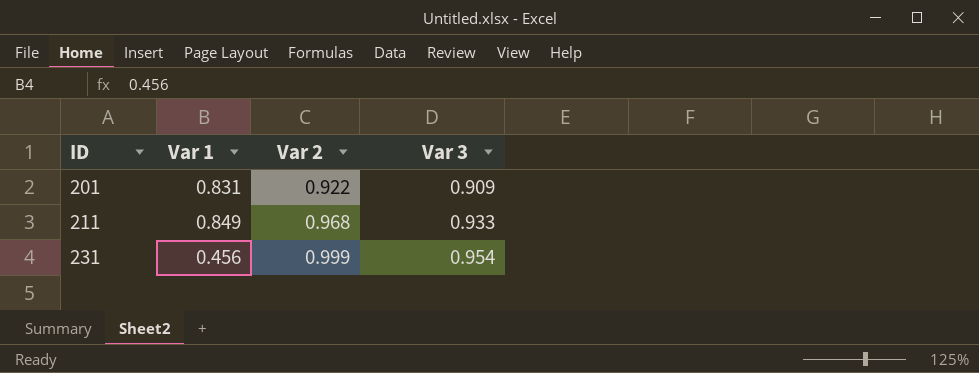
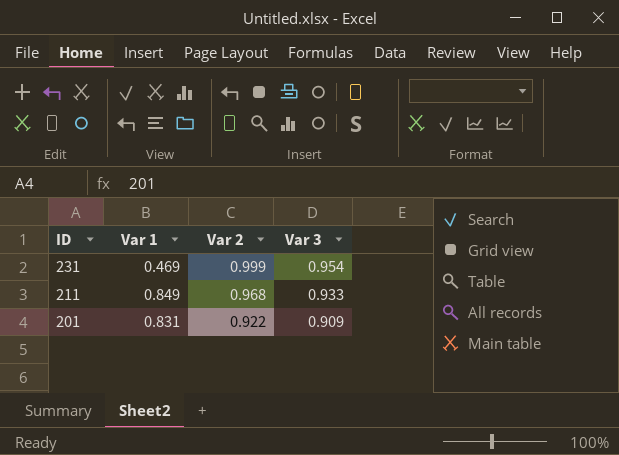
row order: ID ascending -> ID descending
231 | Var 1: 0.456 -> 0.469

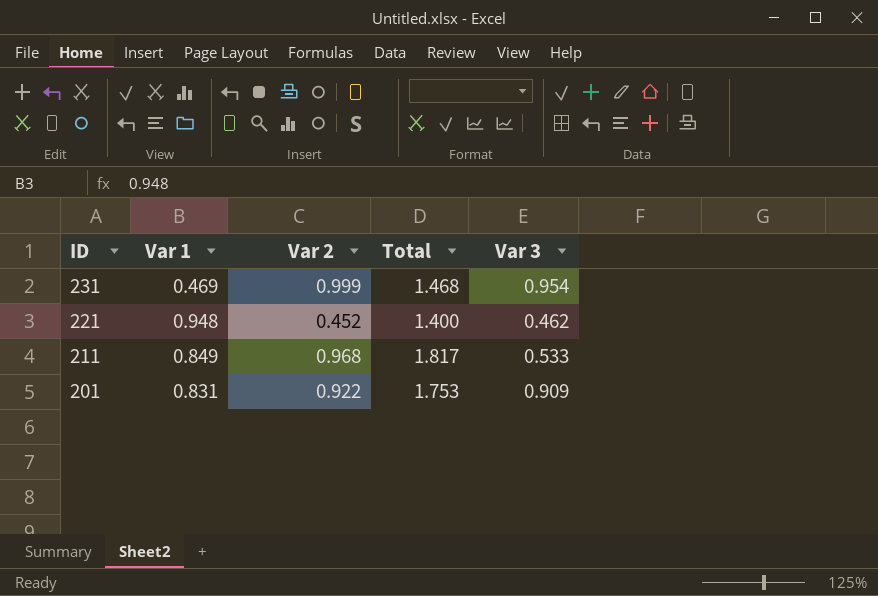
column Total | formula: none -> [Var 1] + [Var 2]
row 221: none -> 0.948 | 0.452 | 1.400 | 0.462
211 | Var 3: 0.933 -> 0.533

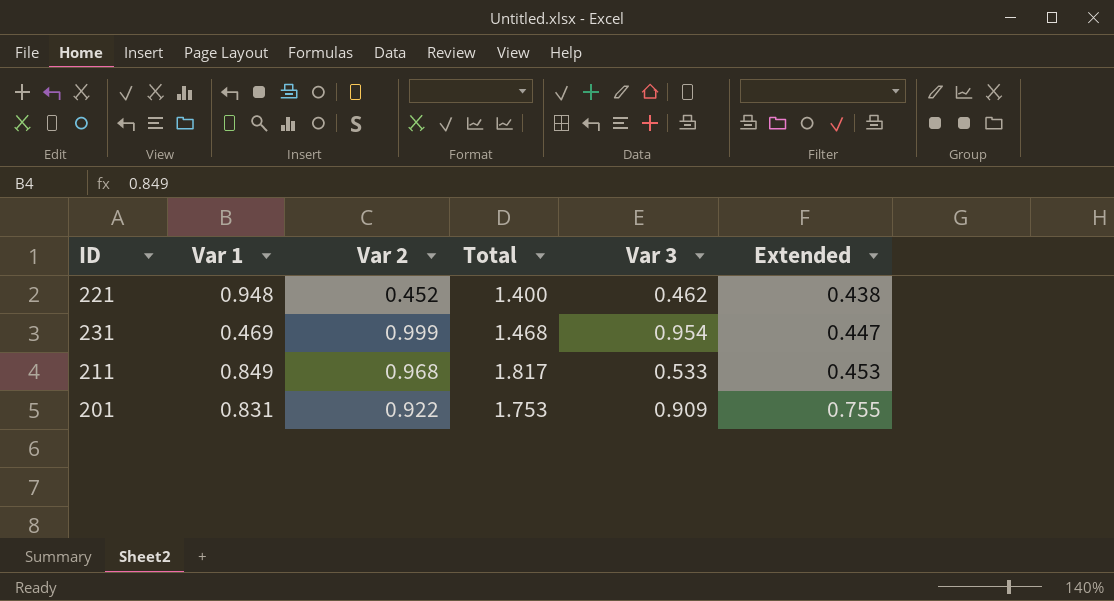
row order: ID descending -> Extended ascending
column Extended | formula: none -> [Var 1] * [Var 3]

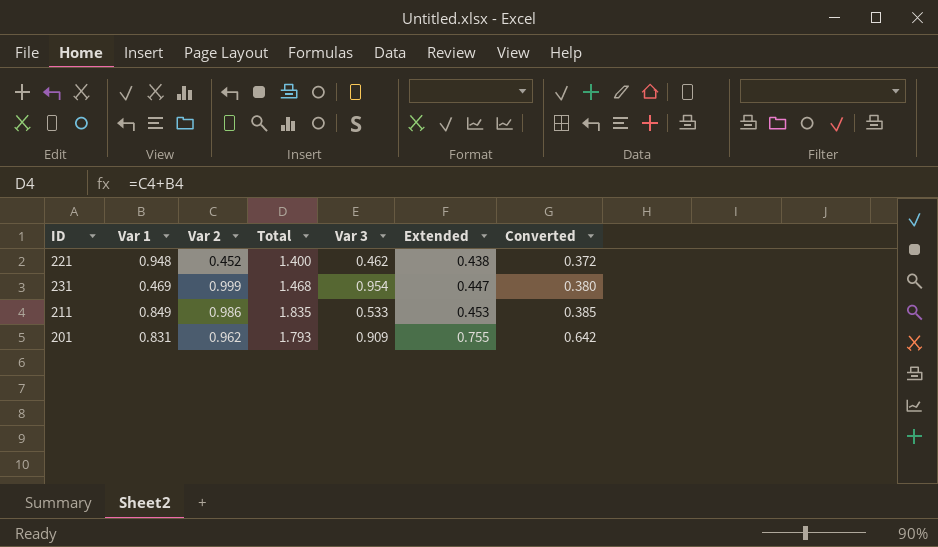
column Converted | formula: none -> [Extended] * 0.85
211 | Var 2: 0.968 -> 0.986
211 | Total: 1.817 -> 1.835
201 | Var 2: 0.922 -> 0.962
201 | Total: 1.753 -> 1.793

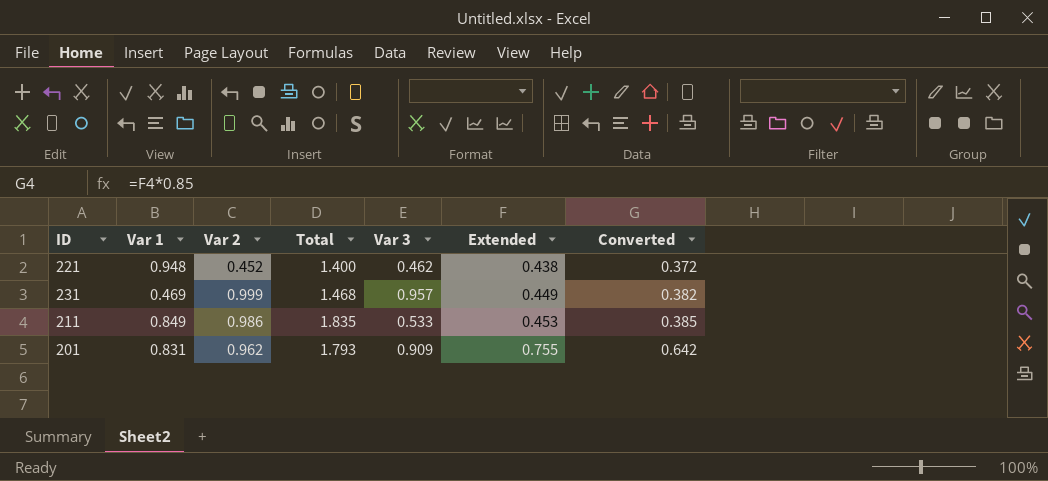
231 | Var 3: 0.954 -> 0.957
231 | Extended: 0.447 -> 0.449
231 | Converted: 0.380 -> 0.382

